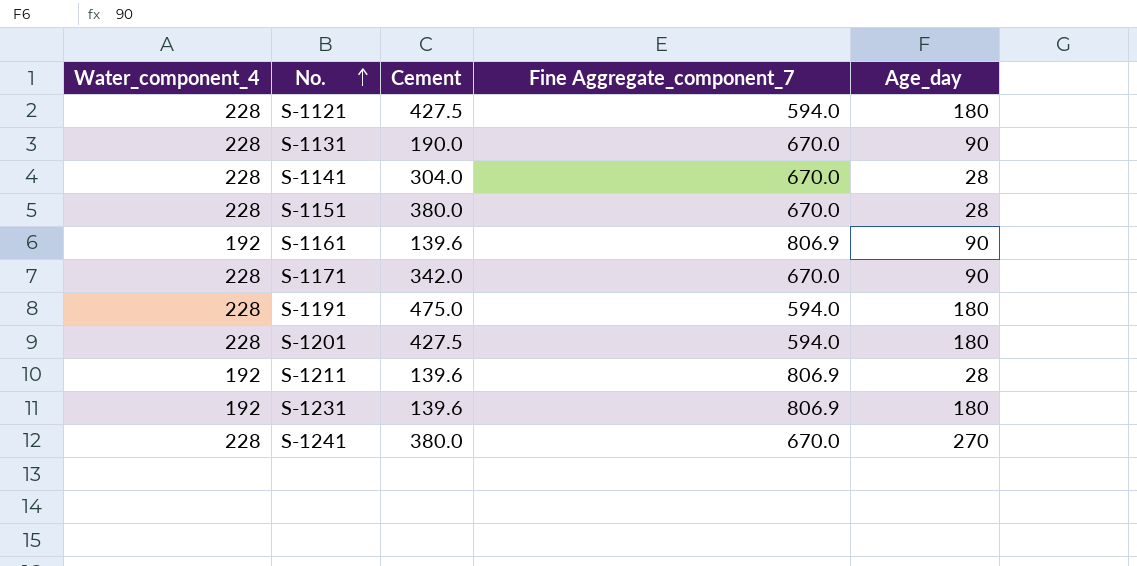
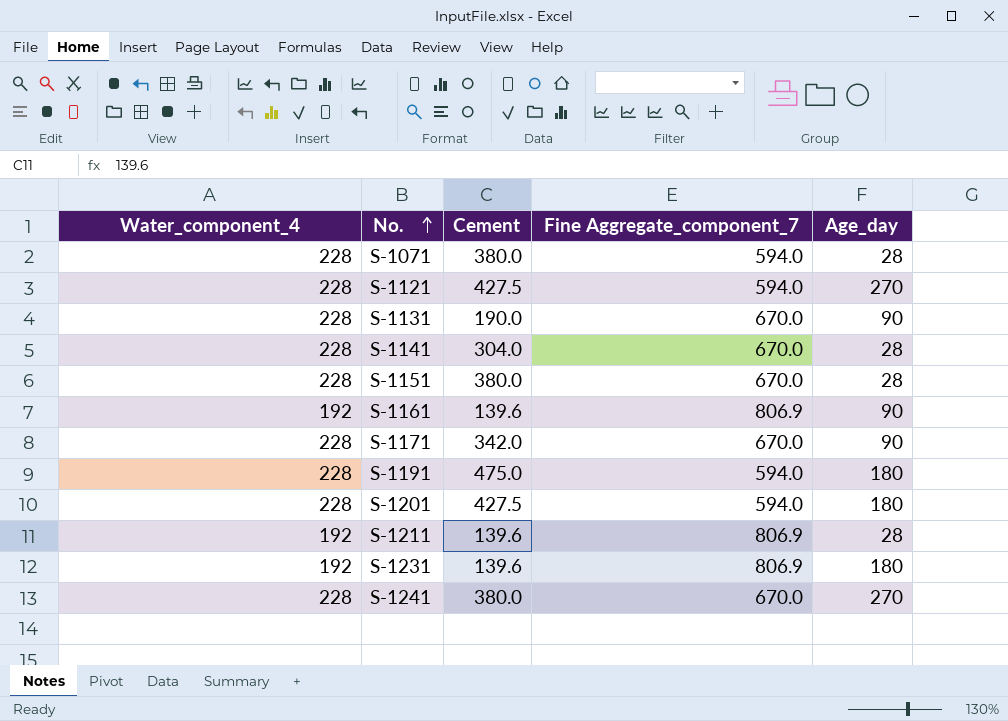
row S-1071: none -> 228 | 380.0 | 594.0 | 28
S-1121 | Age_day: 180 -> 270

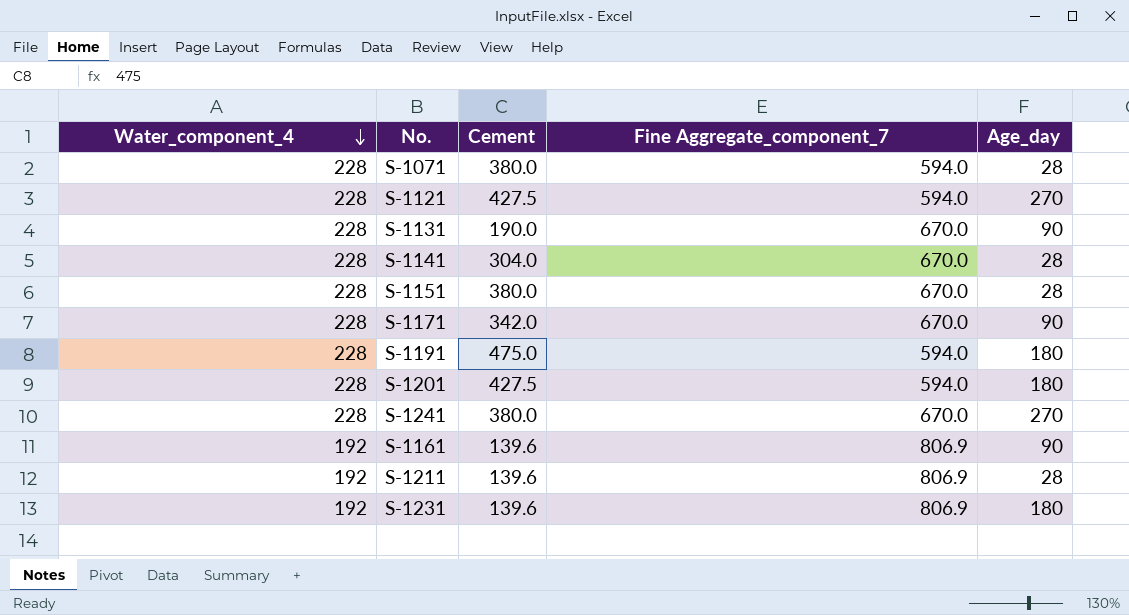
row order: No. ascending -> Water_component_4 descending

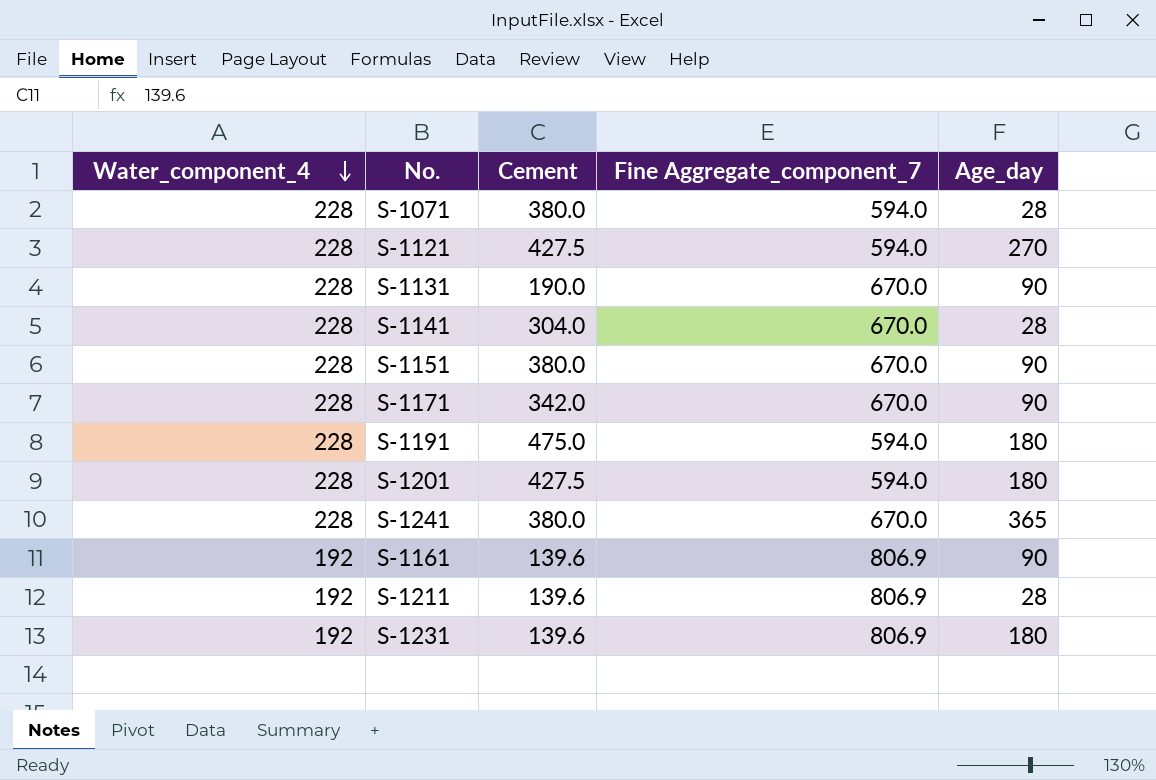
S-1151 | Age_day: 28 -> 90
S-1241 | Age_day: 270 -> 365

